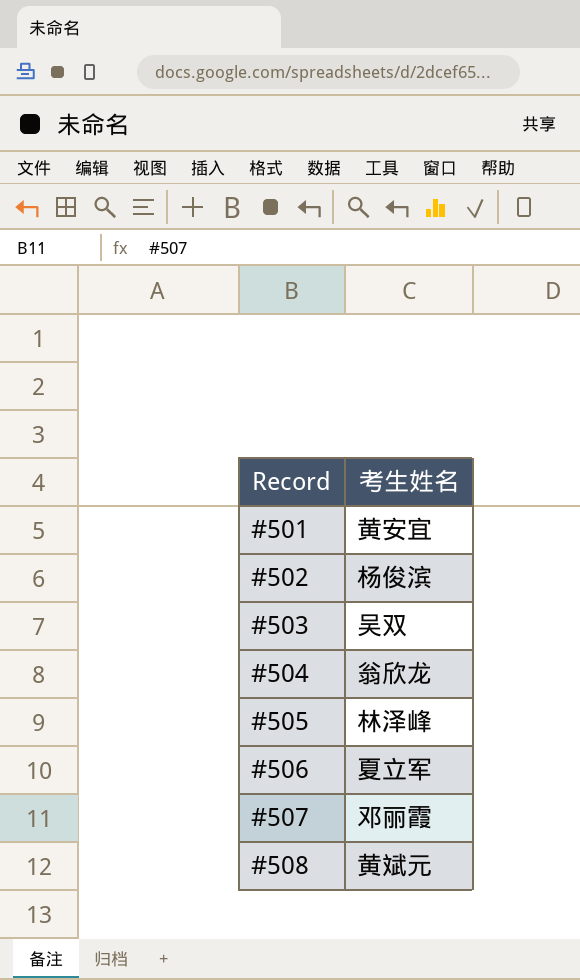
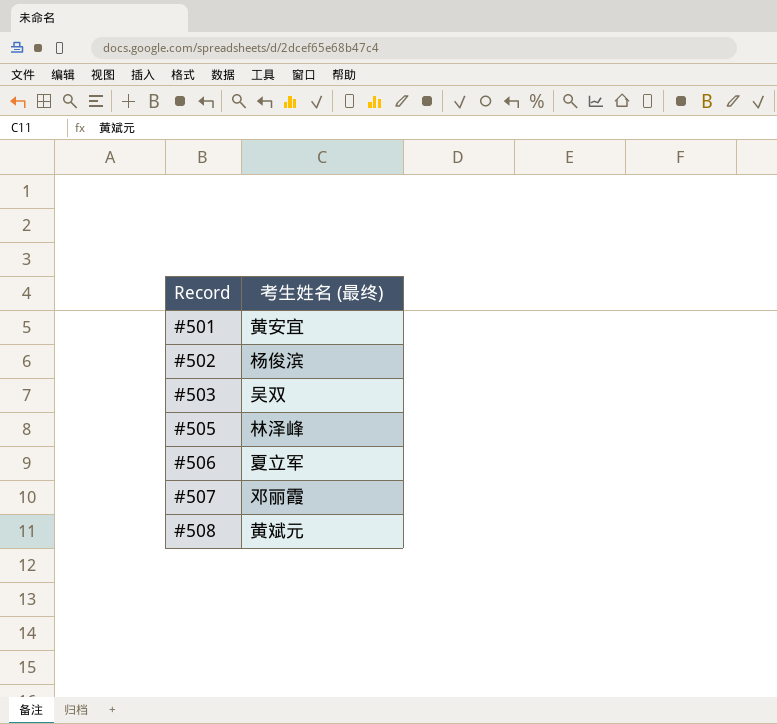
column name: 考生姓名 -> 考生姓名 (最终)
row #504: 翁欣龙 -> none

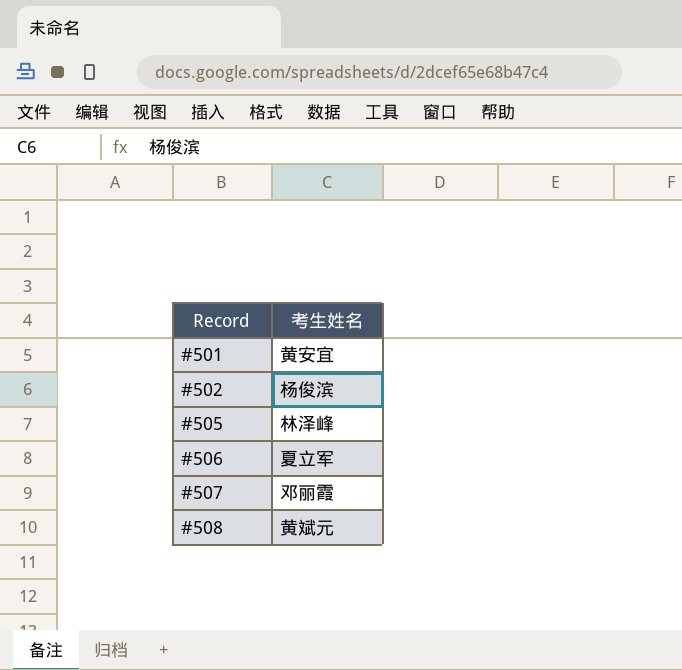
column name: 考生姓名 (最终) -> 考生姓名
row #503: 吴双 -> none

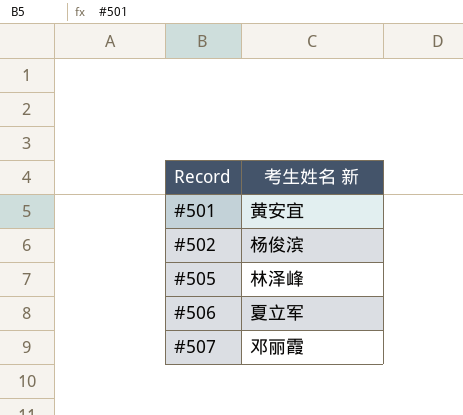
column name: 考生姓名 -> 考生姓名 新
row #508: 黄斌元 -> none

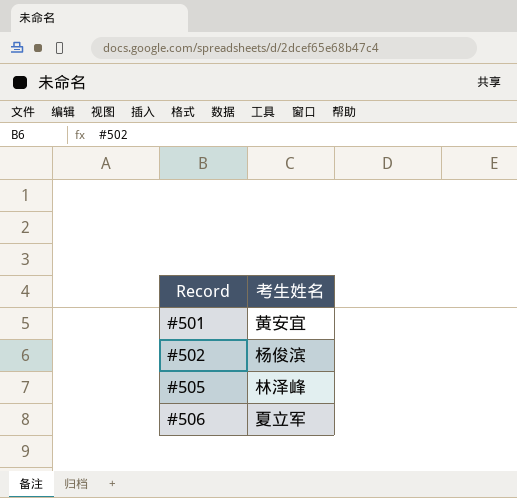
column name: 考生姓名 新 -> 考生姓名
row #507: 邓丽霞 -> none

